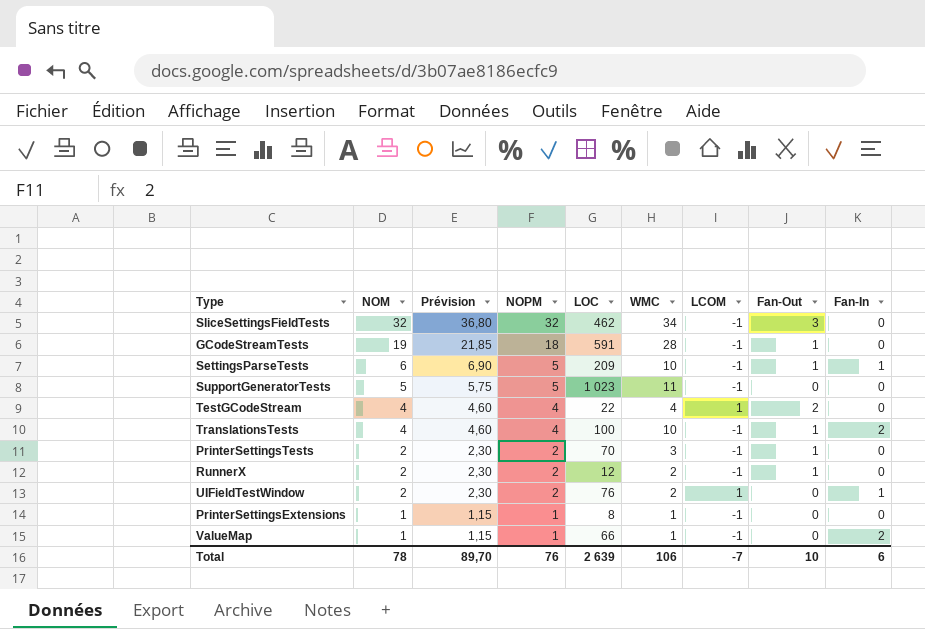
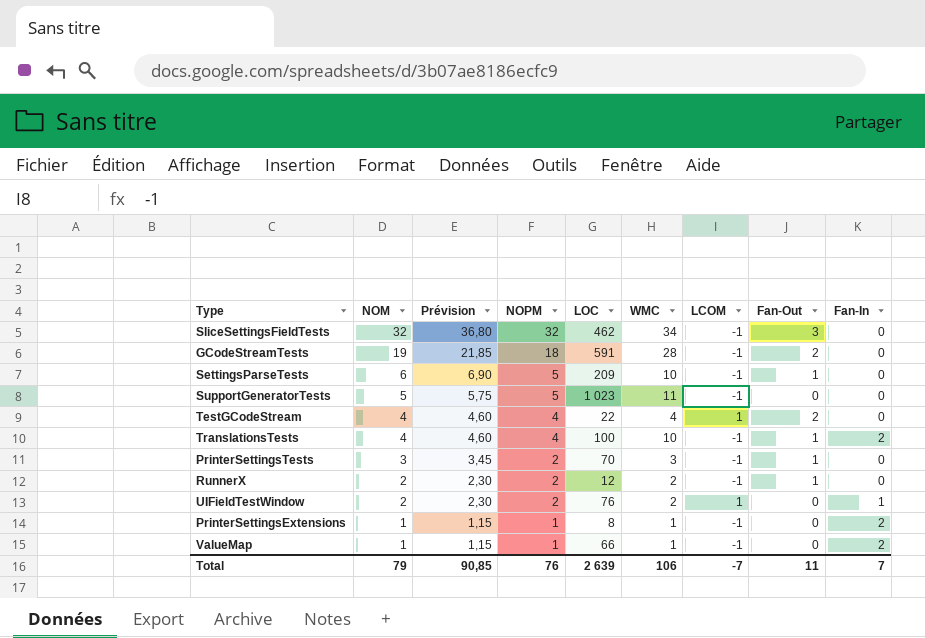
GCodeStreamTests | Fan-Out: 1 -> 2
SettingsParseTests | Fan-In: 1 -> 0
PrinterSettingsTests | NOM: 2 -> 3
PrinterSettingsTests | Prévision: 2,30 -> 3,45
PrinterSettingsExtensions | Fan-In: 0 -> 2
Total | NOM: 78 -> 79
Total | Prévision: 89,70 -> 90,85
Total | Fan-Out: 10 -> 11
Total | Fan-In: 6 -> 7

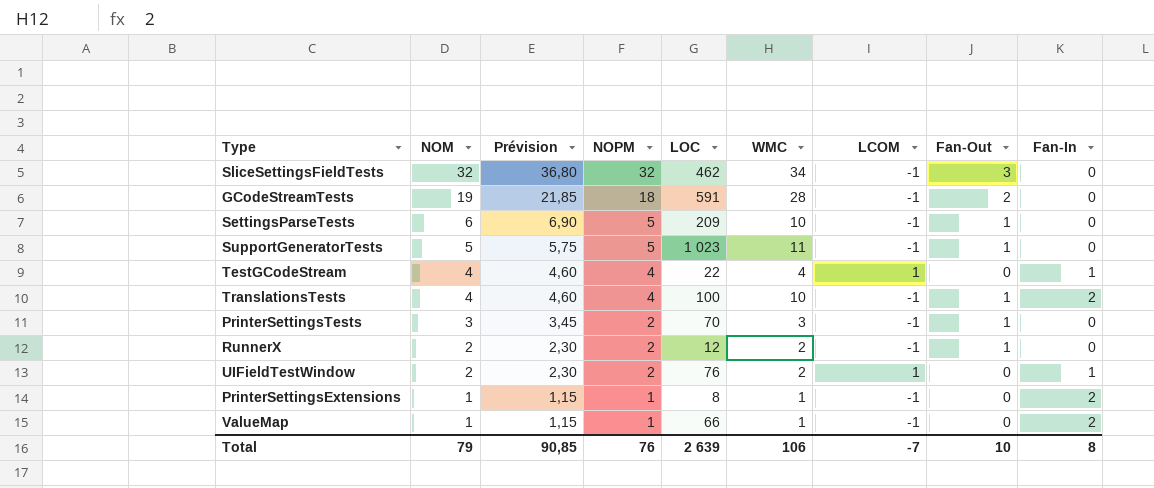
SupportGeneratorTests | Fan-Out: 0 -> 1
TestGCodeStream | Fan-Out: 2 -> 0
TestGCodeStream | Fan-In: 0 -> 1
Total | Fan-Out: 11 -> 10
Total | Fan-In: 7 -> 8

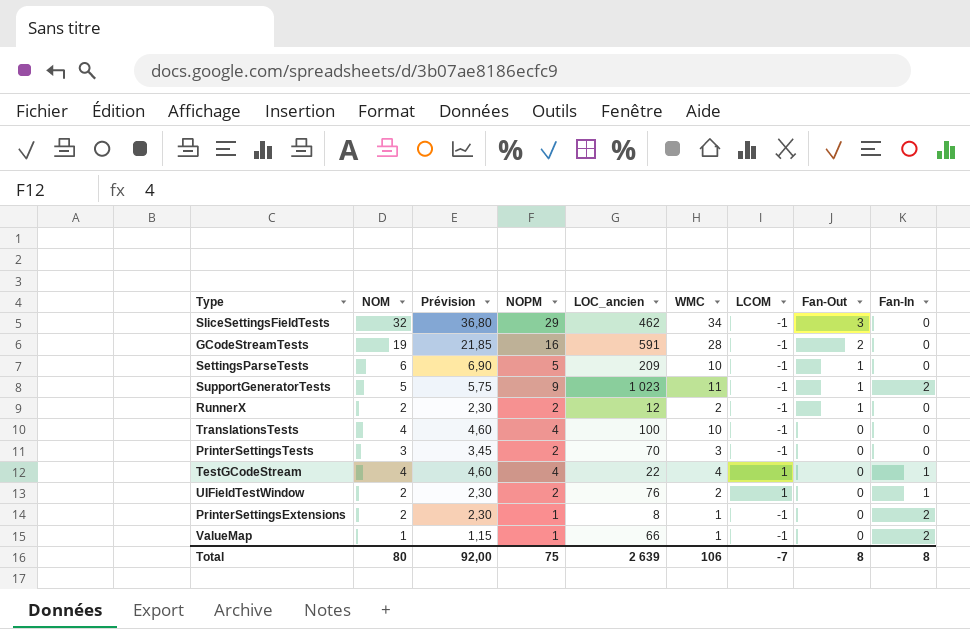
row order: NOM descending -> Fan-Out descending
column name: LOC -> LOC_ancien
SliceSettingsFieldTests | NOPM: 32 -> 29
GCodeStreamTests | NOPM: 18 -> 16
SupportGeneratorTests | NOPM: 5 -> 9
SupportGeneratorTests | Fan-In: 0 -> 2
TranslationsTests | Fan-Out: 1 -> 0
TranslationsTests | Fan-In: 2 -> 0
PrinterSettingsTests | Fan-Out: 1 -> 0
PrinterSettingsExtensions | NOM: 1 -> 2
PrinterSettingsExtensions | Prévision: 1,15 -> 2,30
Total | NOM: 79 -> 80
Total | Prévision: 90,85 -> 92,00
Total | NOPM: 76 -> 75
Total | Fan-Out: 10 -> 8

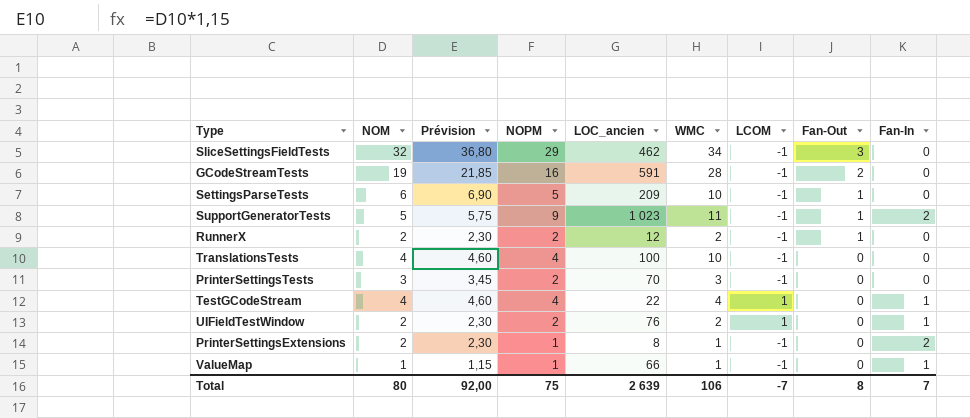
ValueMap | Fan-In: 2 -> 1
Total | Fan-In: 8 -> 7

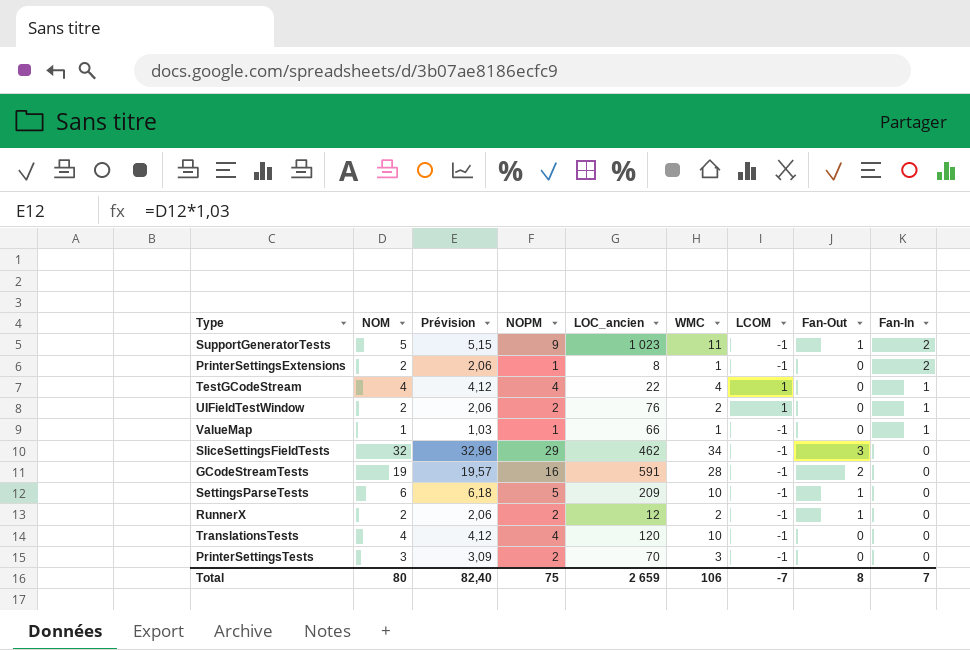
row order: Fan-Out descending -> Fan-In descending
column Prévision | formula: [NOM] * 1,15 -> [NOM] * 1,03
TranslationsTests | LOC_ancien: 100 -> 120
Total | Prévision: 92,00 -> 82,40
Total | LOC_ancien: 2 639 -> 2 659

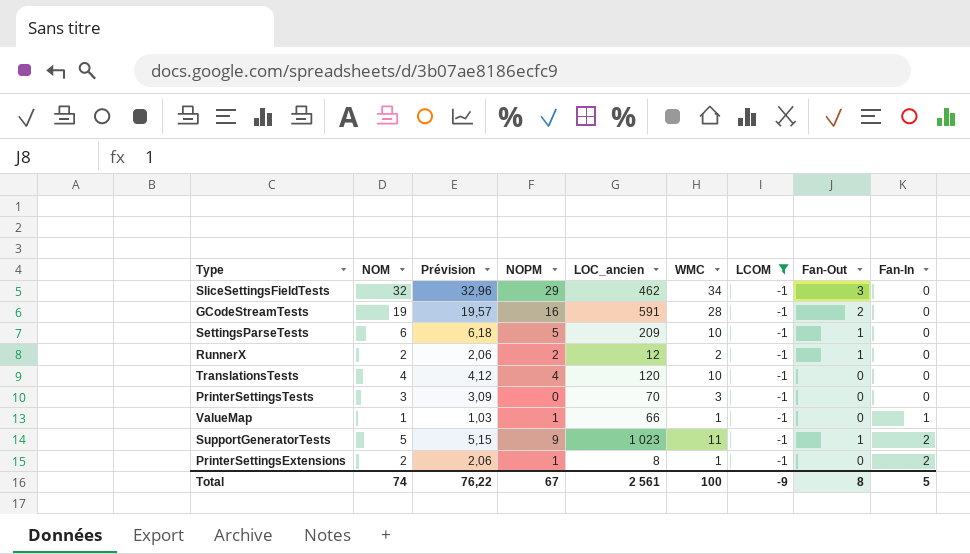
filter: none -> LCOM = -1
row order: Fan-In descending -> Fan-In ascending
PrinterSettingsTests | NOPM: 2 -> 0
Total | NOM: 80 -> 74
Total | Prévision: 82,40 -> 76,22
Total | NOPM: 75 -> 67
Total | LOC_ancien: 2 659 -> 2 561
Total | WMC: 106 -> 100
Total | LCOM: -7 -> -9
Total | Fan-In: 7 -> 5

